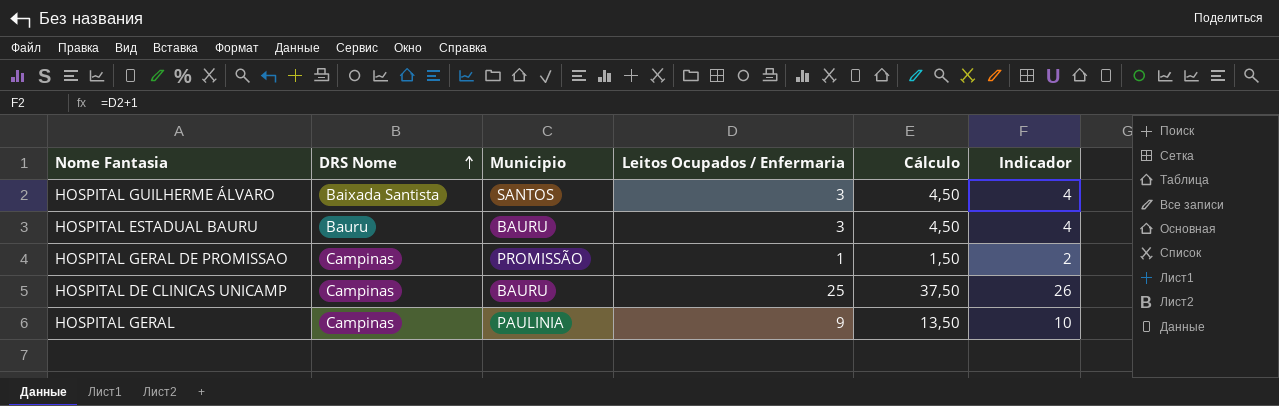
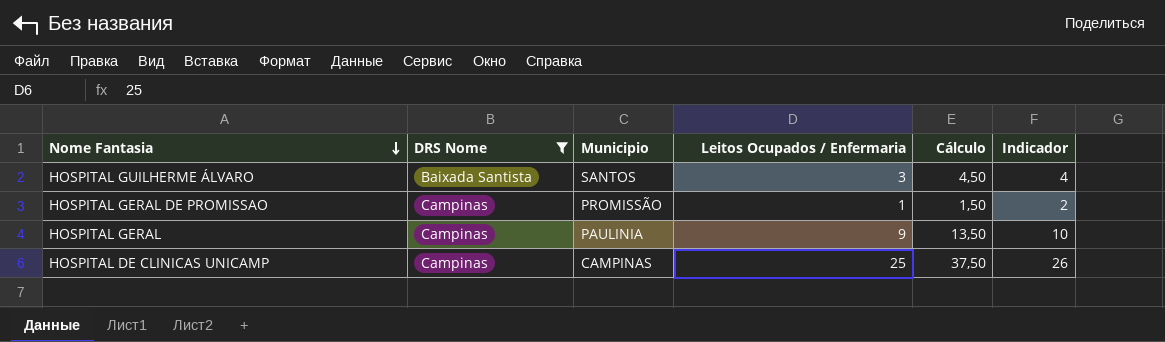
filter: none -> DRS Nome != Bauru
row order: DRS Nome ascending -> Nome Fantasia descending
HOSPITAL DE CLINICAS UNICAMP | Municipio: BAURU -> CAMPINAS

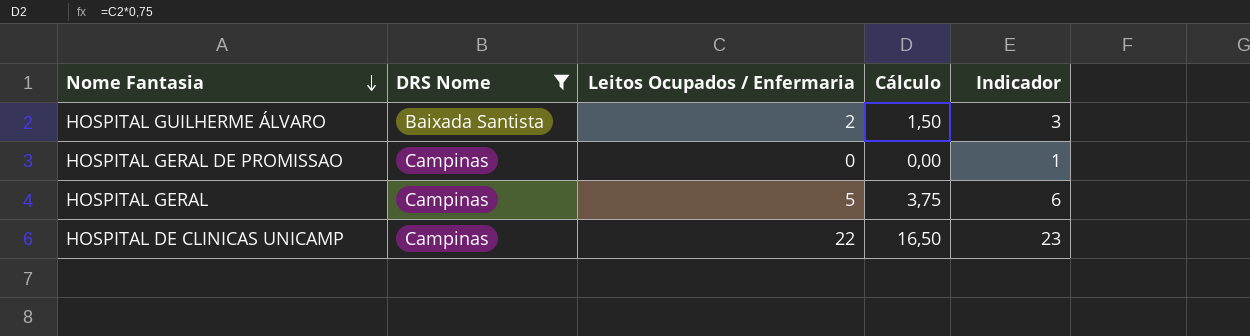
column Municipio | position: 3 -> none
column Cálculo | formula: [Leitos Ocupados / Enfermaria] * 1,5 -> [Leitos Ocupados / Enfermaria] * 0,75
HOSPITAL GUILHERME ÁLVARO | Leitos Ocupados / Enfermaria: 3 -> 2
HOSPITAL GUILHERME ÁLVARO | Indicador: 4 -> 3
HOSPITAL GERAL DE PROMISSAO | Leitos Ocupados / Enfermaria: 1 -> 0
HOSPITAL GERAL DE PROMISSAO | Indicador: 2 -> 1
HOSPITAL GERAL | Leitos Ocupados / Enfermaria: 9 -> 5
HOSPITAL GERAL | Indicador: 10 -> 6
HOSPITAL DE CLINICAS UNICAMP | Leitos Ocupados / Enfermaria: 25 -> 22
HOSPITAL DE CLINICAS UNICAMP | Indicador: 26 -> 23

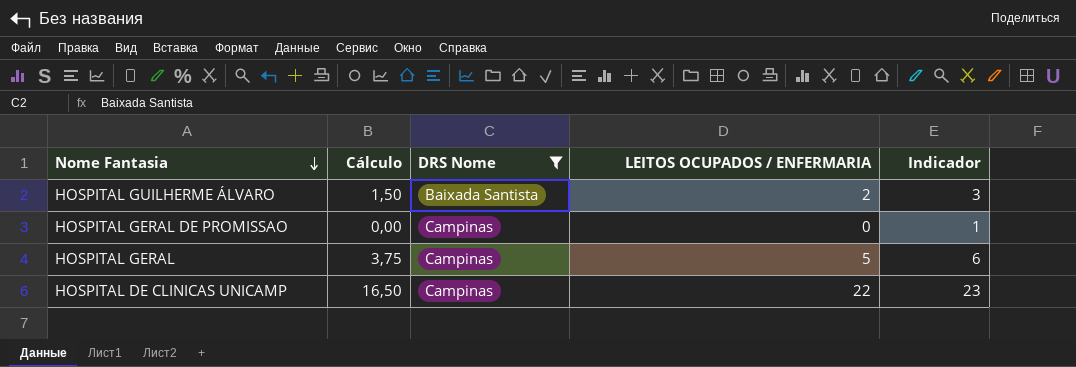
column Cálculo | position: 4 -> 2
column name: Leitos Ocupados / Enfermaria -> LEITOS OCUPADOS / ENFERMARIA

